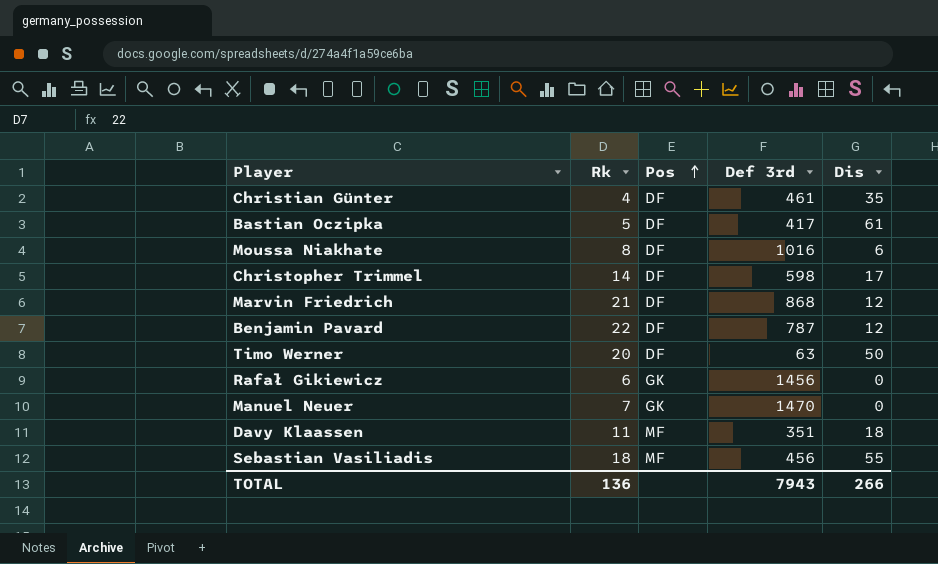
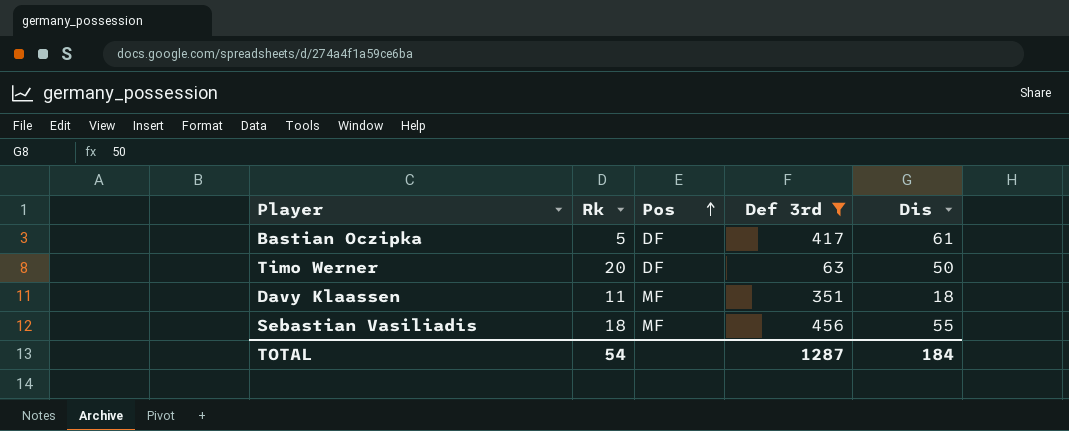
filter: none -> Def 3rd <= 456
TOTAL | Rk: 136 -> 54
TOTAL | Def 3rd: 7943 -> 1287
TOTAL | Dis: 266 -> 184

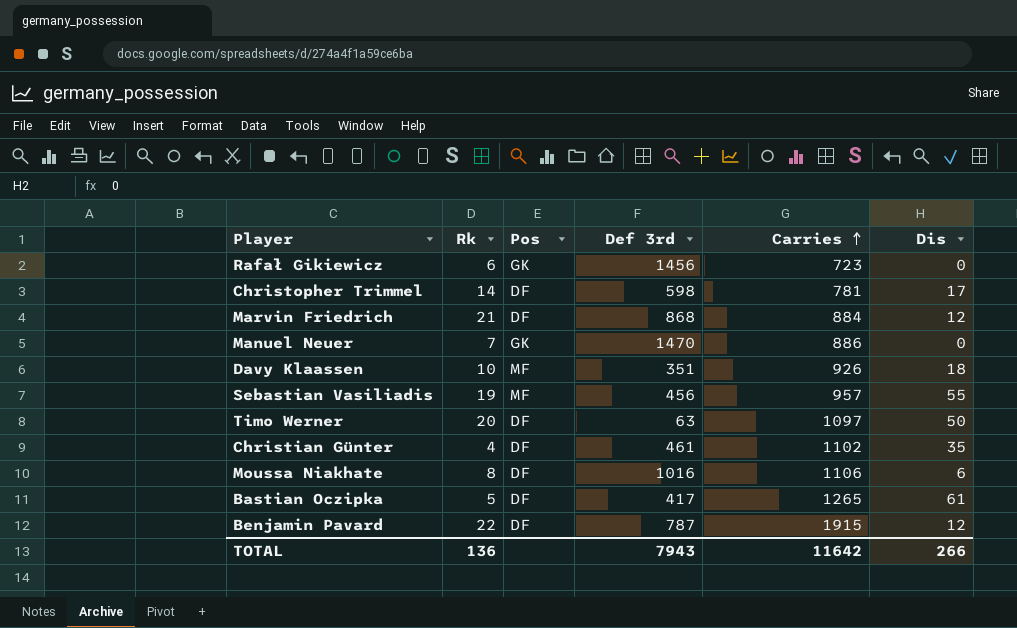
filter: Def 3rd <= 456 -> none
row order: Pos ascending -> Carries ascending
column Carries | position: none -> 5
Davy Klaassen | Rk: 11 -> 10
Sebastian Vasiliadis | Rk: 18 -> 19
TOTAL | Rk: 54 -> 136
TOTAL | Def 3rd: 1287 -> 7943
TOTAL | Dis: 184 -> 266

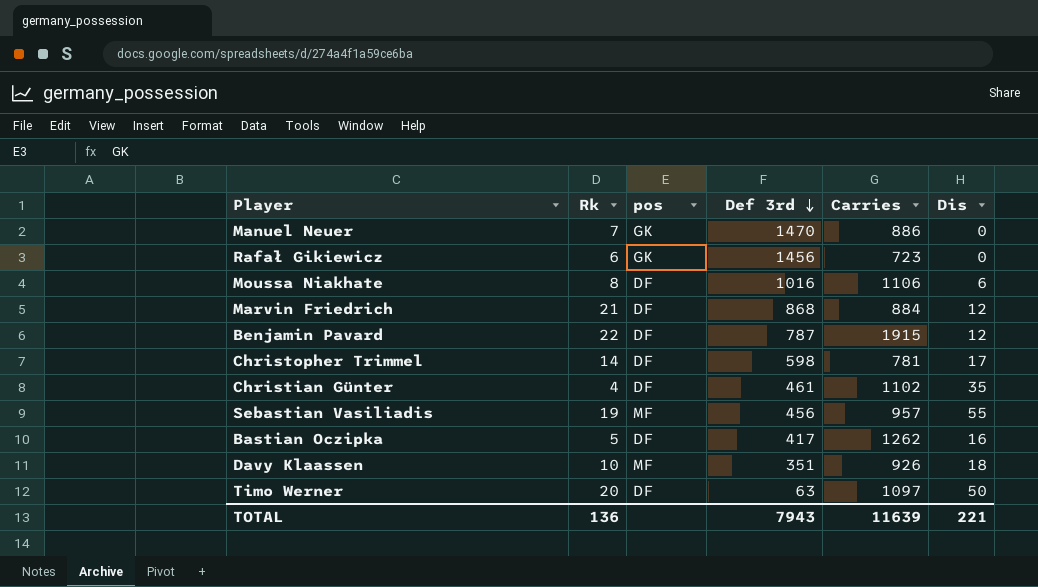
row order: Carries ascending -> Def 3rd descending
column name: Pos -> pos
Bastian Oczipka | Carries: 1265 -> 1262
Bastian Oczipka | Dis: 61 -> 16
TOTAL | Carries: 11642 -> 11639
TOTAL | Dis: 266 -> 221

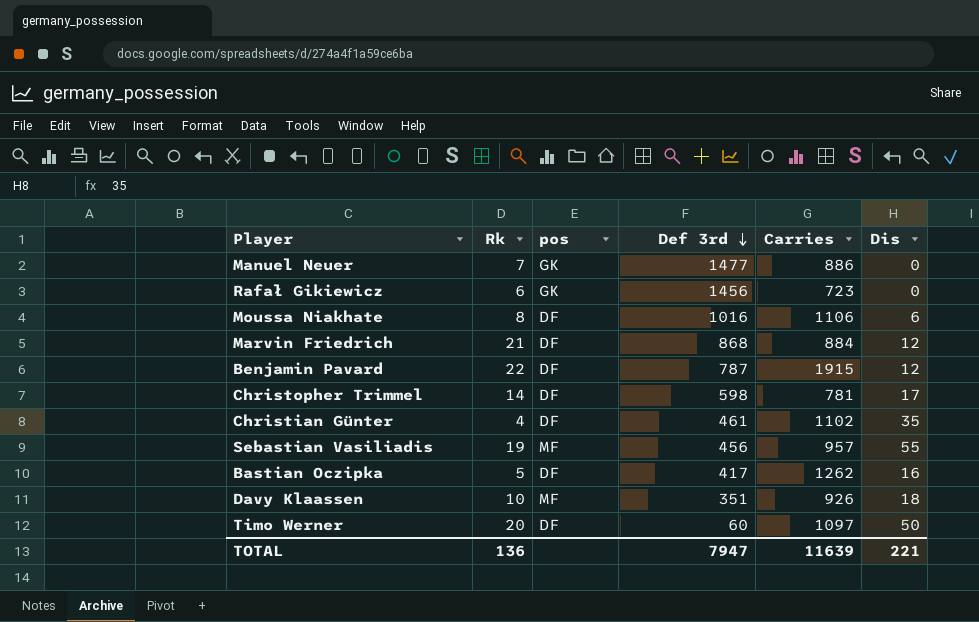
Manuel Neuer | Def 3rd: 1470 -> 1477
Timo Werner | Def 3rd: 63 -> 60
TOTAL | Def 3rd: 7943 -> 7947

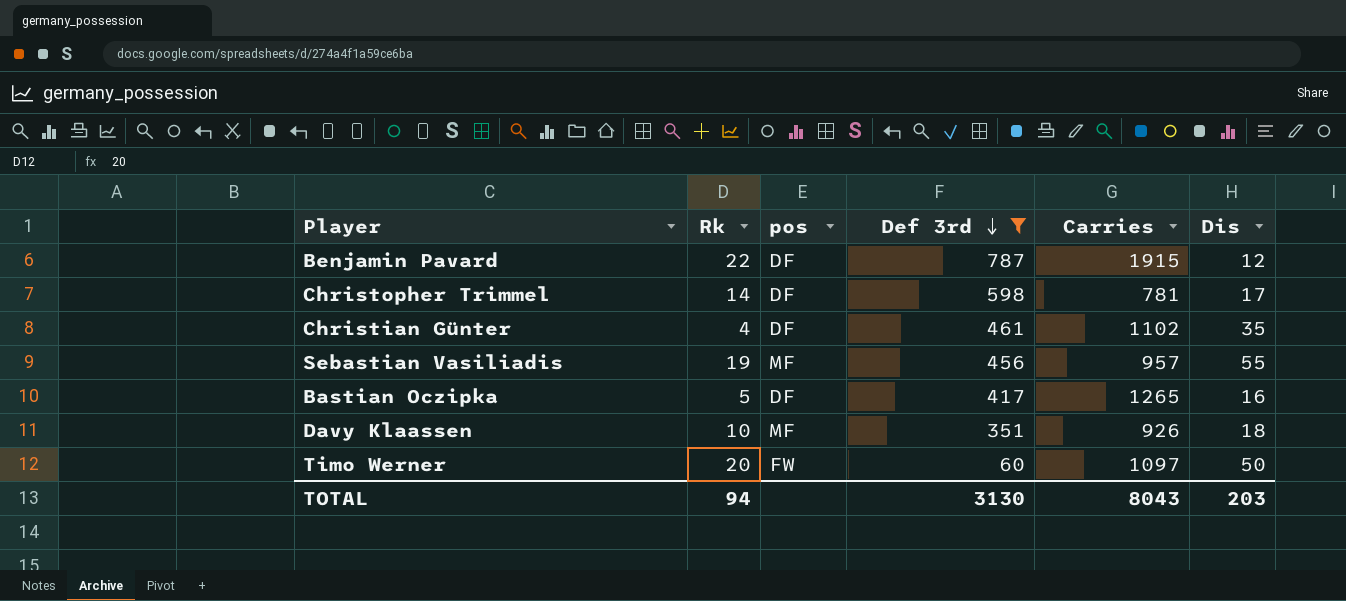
filter: none -> Def 3rd <= 787
Bastian Oczipka | Carries: 1262 -> 1265
Timo Werner | pos: DF -> FW
TOTAL | Rk: 136 -> 94
TOTAL | Def 3rd: 7947 -> 3130
TOTAL | Carries: 11639 -> 8043
TOTAL | Dis: 221 -> 203

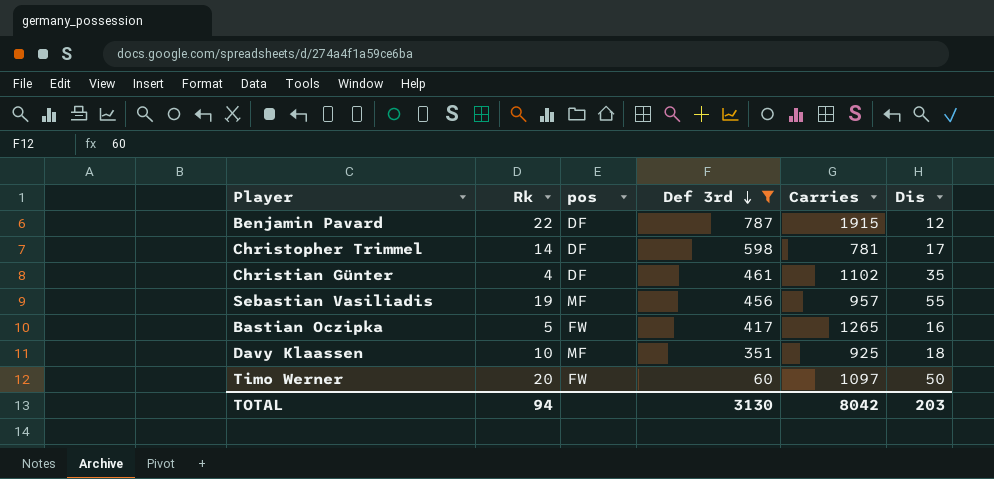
Bastian Oczipka | pos: DF -> FW
Davy Klaassen | Carries: 926 -> 925
TOTAL | Carries: 8043 -> 8042

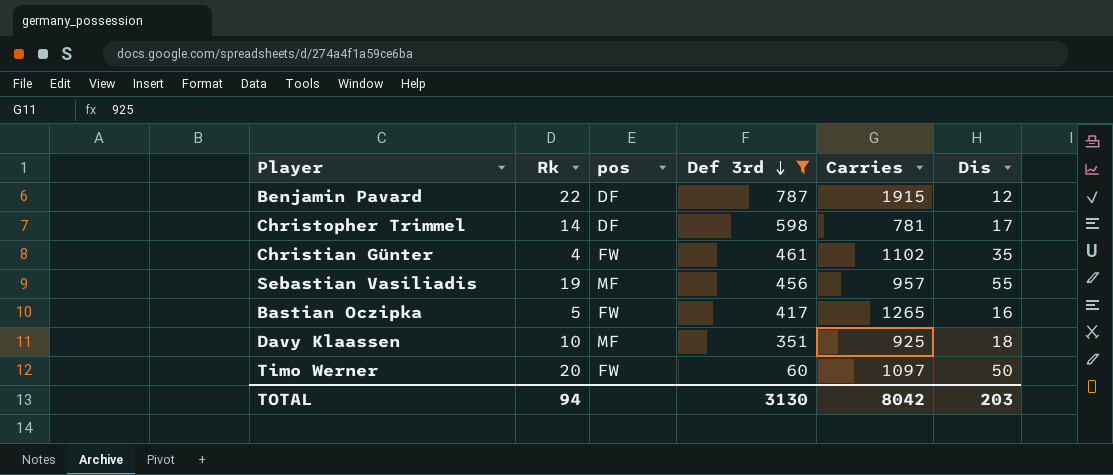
Christian Günter | pos: DF -> FW

